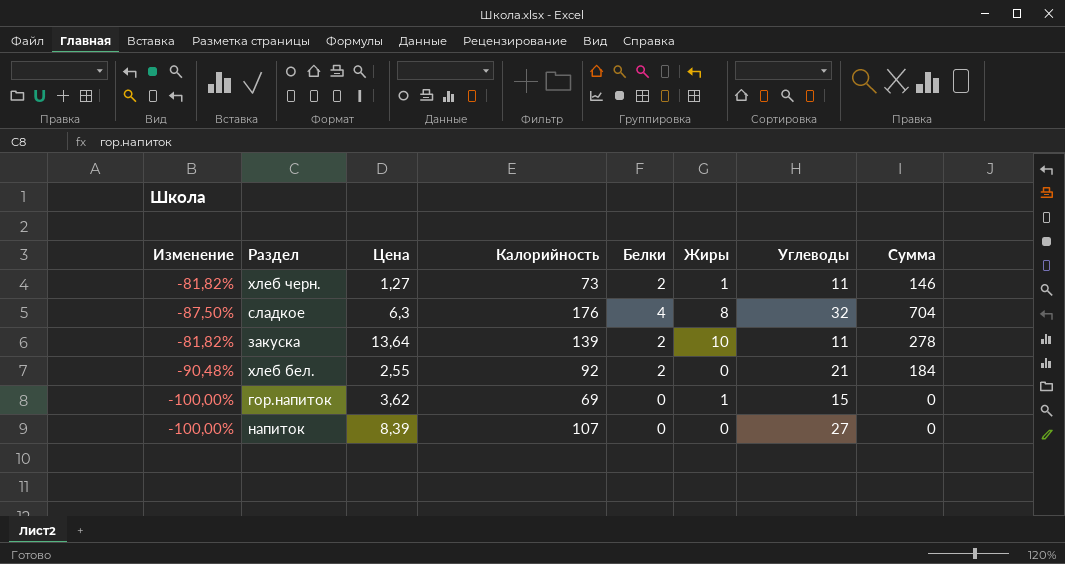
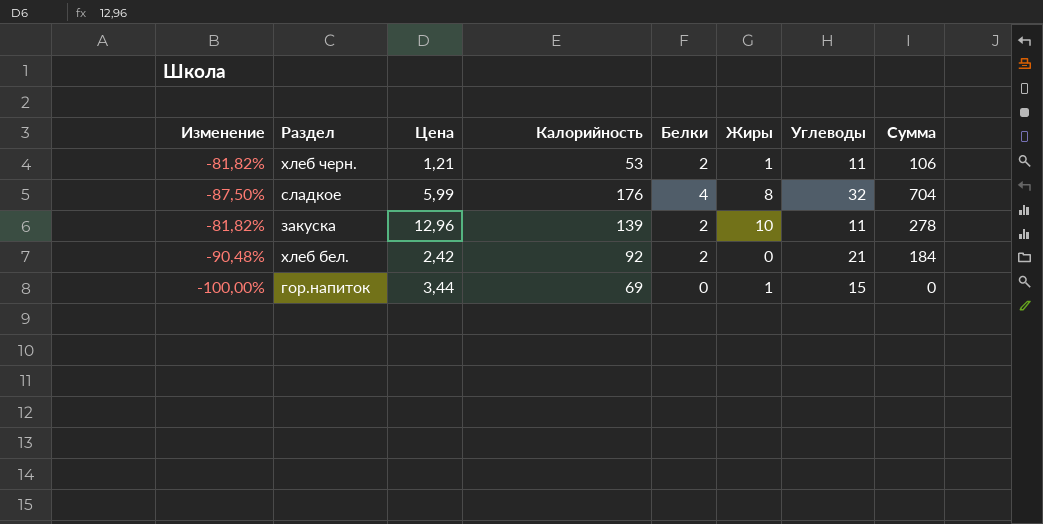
row напиток: -100,00% | 8,39 | 107 | 0 | 0 | 27 | 0 -> none
хлеб черн. | Цена: 1,27 -> 1,21
хлеб черн. | Калорийность: 73 -> 53
хлеб черн. | Сумма: 146 -> 106
сладкое | Цена: 6,3 -> 5,99
закуска | Цена: 13,64 -> 12,96
хлеб бел. | Цена: 2,55 -> 2,42
гор.напиток | Цена: 3,62 -> 3,44

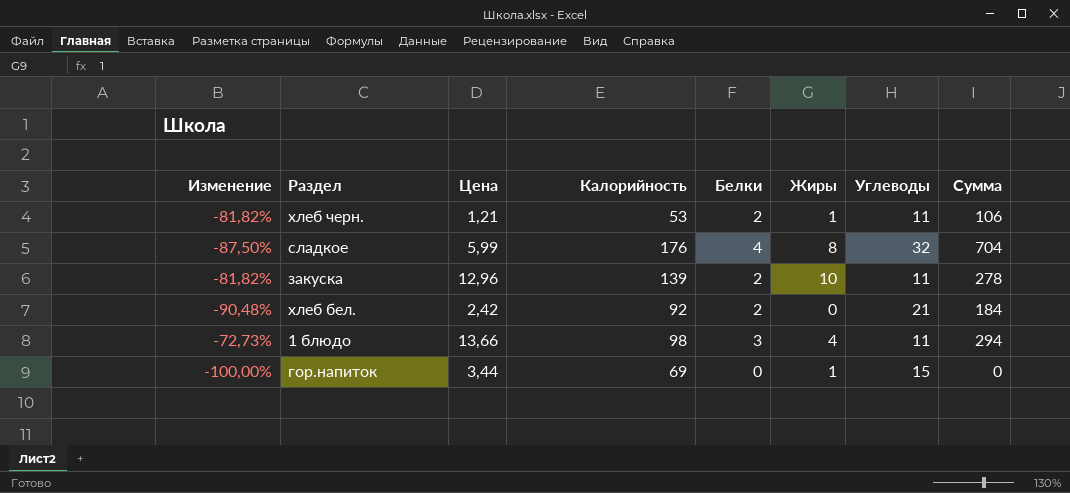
row 1 блюдо: none -> -72,73% | 13,66 | 98 | 3 | 4 | 11 | 294

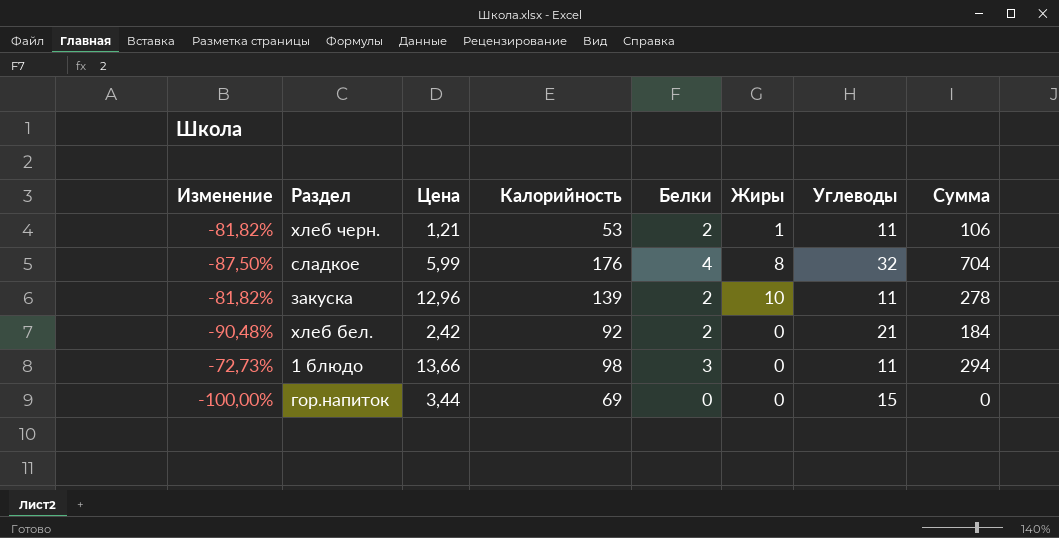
1 блюдо | Жиры: 4 -> 0
гор.напиток | Жиры: 1 -> 0

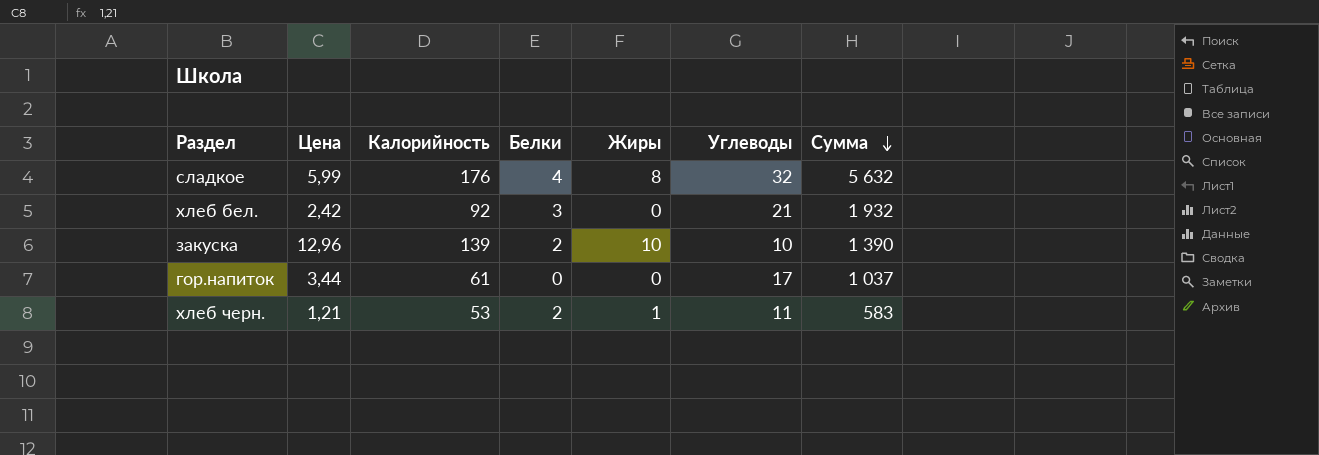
row order: none -> Сумма descending
column Изменение | formula: ([Белки] - [Углеводы]) / [Углеводы] -> none
column Сумма | formula: [Калорийность] * [Белки] -> [Калорийность] * [Углеводы]
row 1 блюдо: -72,73% | 13,66 | 98 | 3 | 0 | 11 | 294 -> none
хлеб бел. | Белки: 2 -> 3
закуска | Углеводы: 11 -> 10
гор.напиток | Калорийность: 69 -> 61
гор.напиток | Углеводы: 15 -> 17

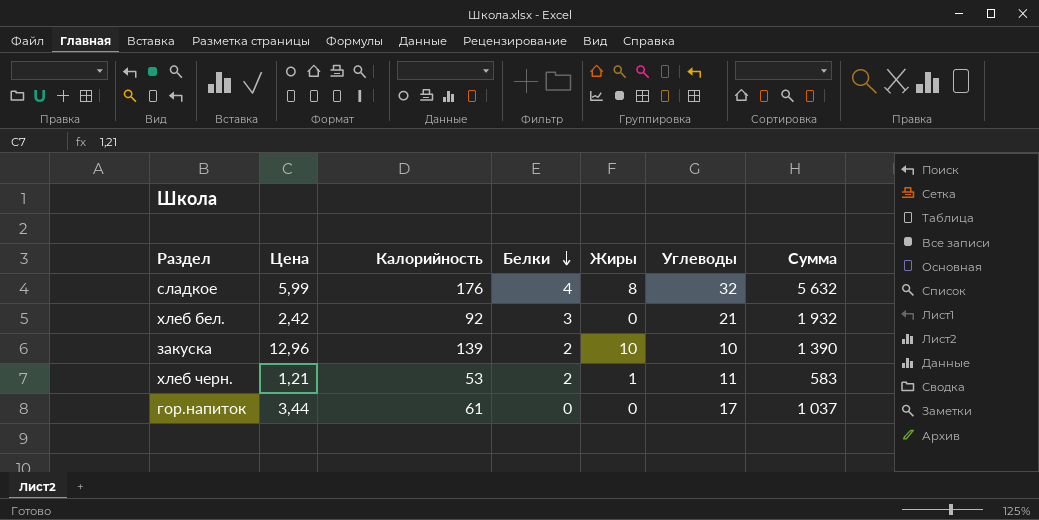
row order: Сумма descending -> Белки descending

